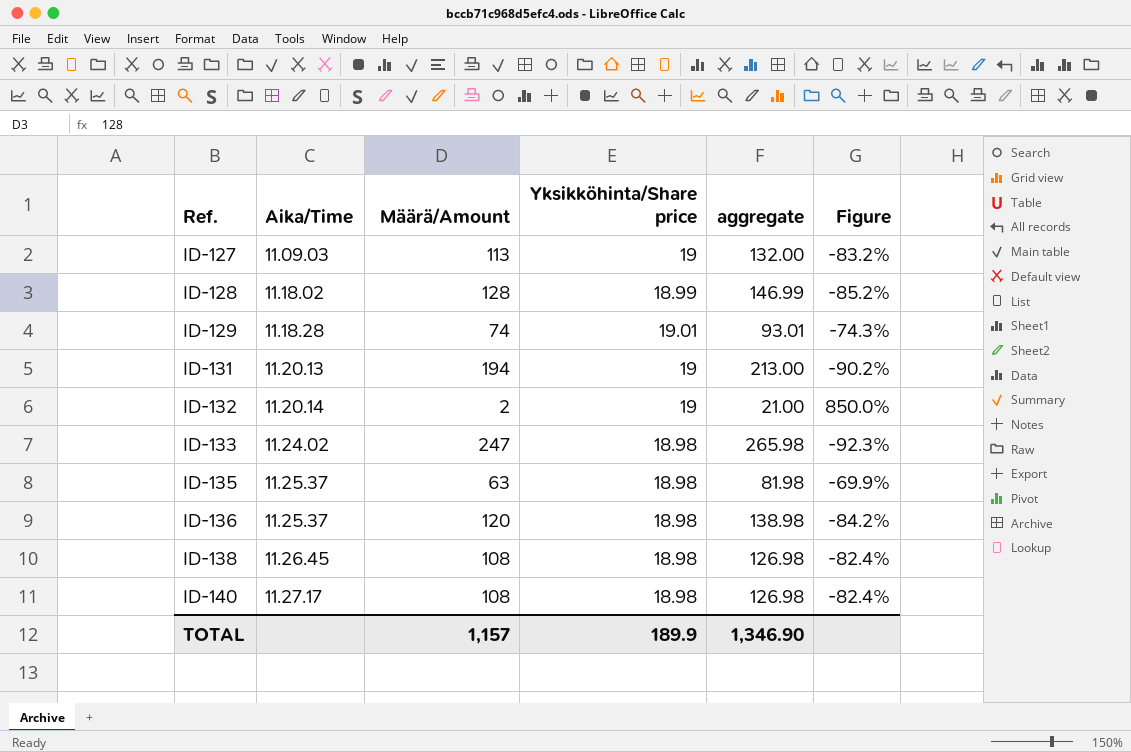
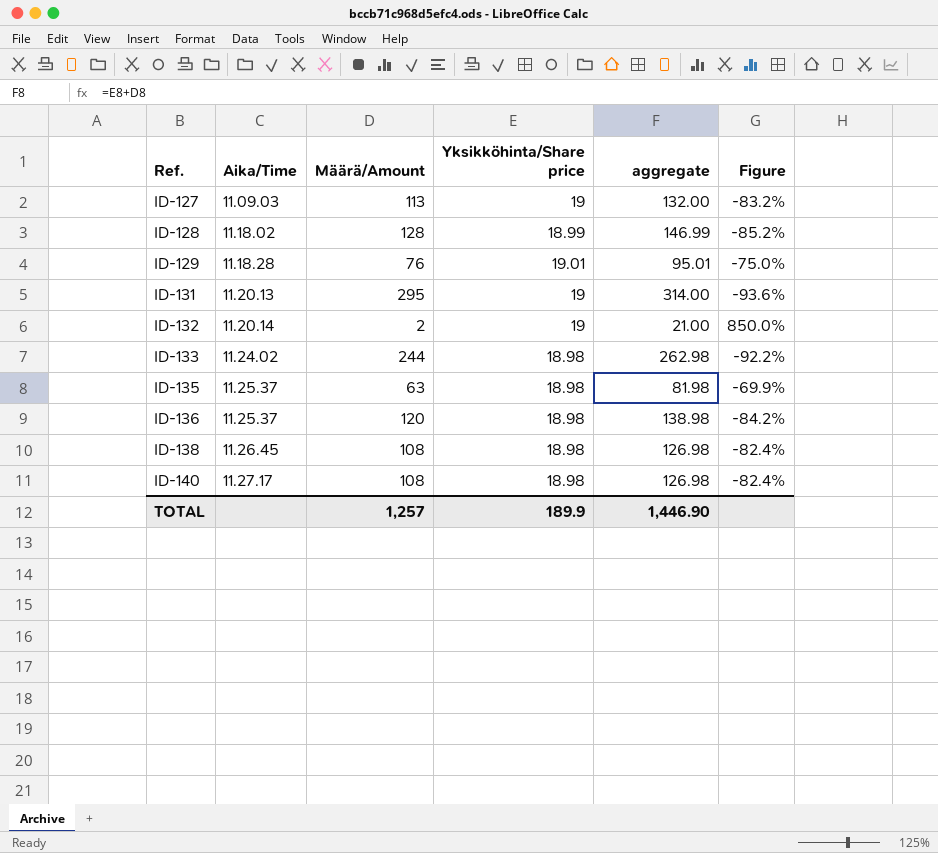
ID-129 | Määrä/Amount: 74 -> 76
ID-129 | aggregate: 93.01 -> 95.01
ID-129 | Figure: -74.3% -> -75.0%
ID-131 | Määrä/Amount: 194 -> 295
ID-131 | aggregate: 213.00 -> 314.00
ID-131 | Figure: -90.2% -> -93.6%
ID-133 | Määrä/Amount: 247 -> 244
ID-133 | aggregate: 265.98 -> 262.98
ID-133 | Figure: -92.3% -> -92.2%
TOTAL | Määrä/Amount: 1,157 -> 1,257
TOTAL | aggregate: 1,346.90 -> 1,446.90

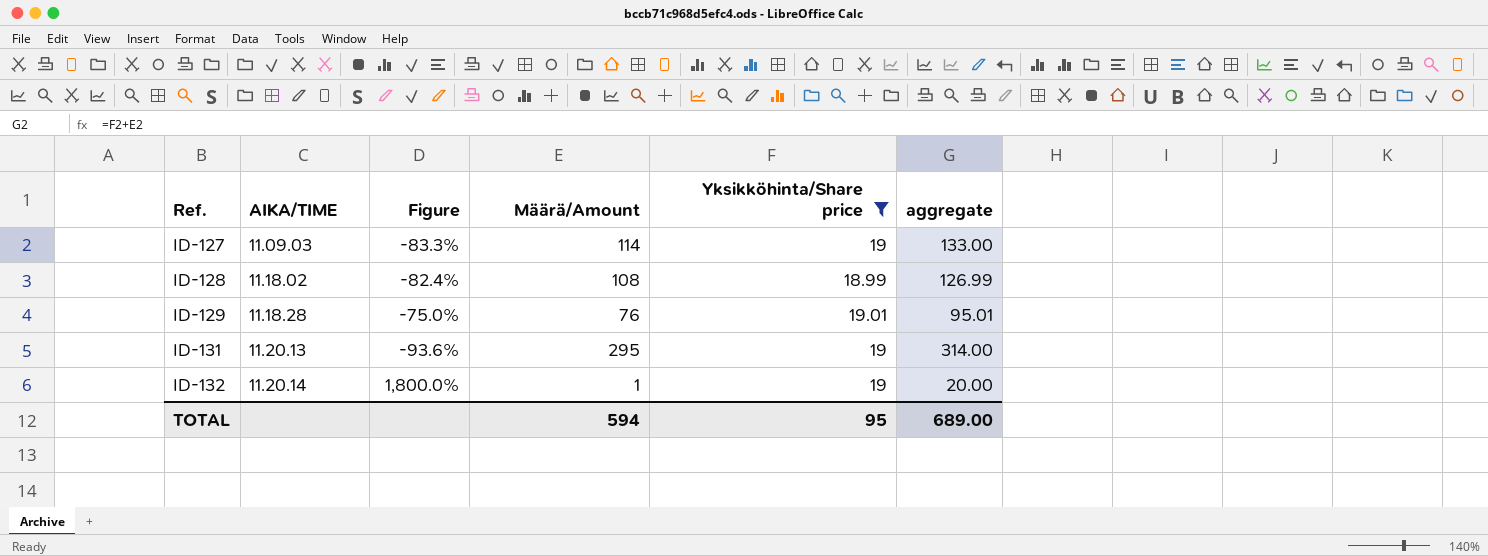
filter: none -> Yksikköhinta/Share price != 18.98
column name: Aika/Time -> AIKA/TIME
column Figure | position: 6 -> 3
ID-127 | Figure: -83.2% -> -83.3%
ID-127 | Määrä/Amount: 113 -> 114
ID-127 | aggregate: 132.00 -> 133.00
ID-128 | Figure: -85.2% -> -82.4%
ID-128 | Määrä/Amount: 128 -> 108
ID-128 | aggregate: 146.99 -> 126.99
ID-132 | Figure: 850.0% -> 1,800.0%
ID-132 | Määrä/Amount: 2 -> 1
ID-132 | aggregate: 21.00 -> 20.00
TOTAL | Määrä/Amount: 1,257 -> 594
TOTAL | Yksikköhinta/Share price: 189.9 -> 95
TOTAL | aggregate: 1,446.90 -> 689.00

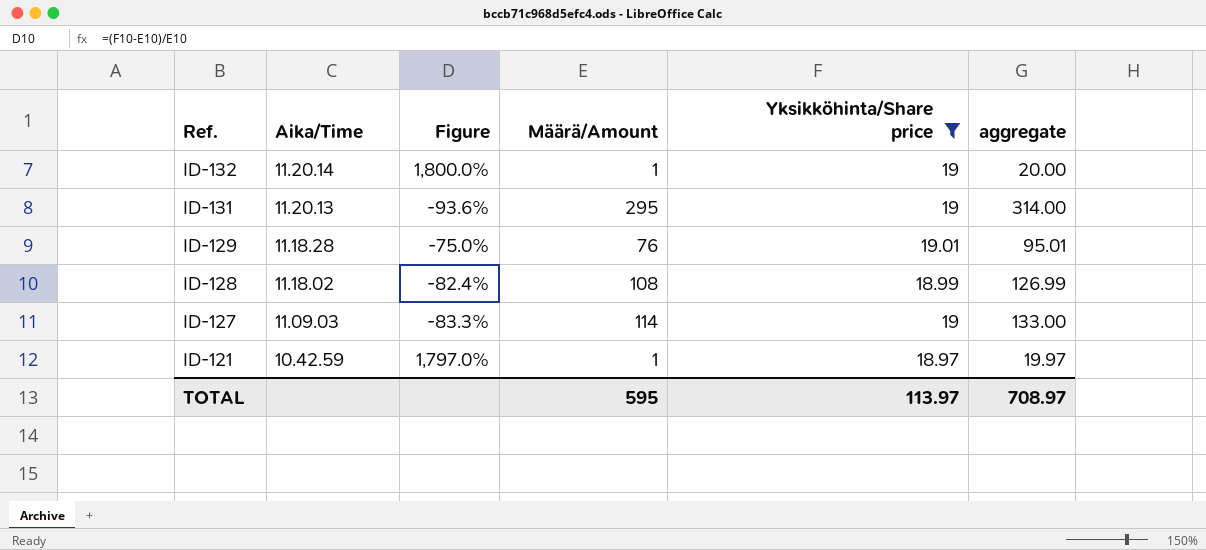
row order: Ref. ascending -> Ref. descending
column name: AIKA/TIME -> Aika/Time
row ID-121: none -> 10.42.59 | 1,797.0% | 1 | 18.97 | 19.97
TOTAL | Määrä/Amount: 594 -> 595
TOTAL | Yksikköhinta/Share price: 95 -> 113.97
TOTAL | aggregate: 689.00 -> 708.97

